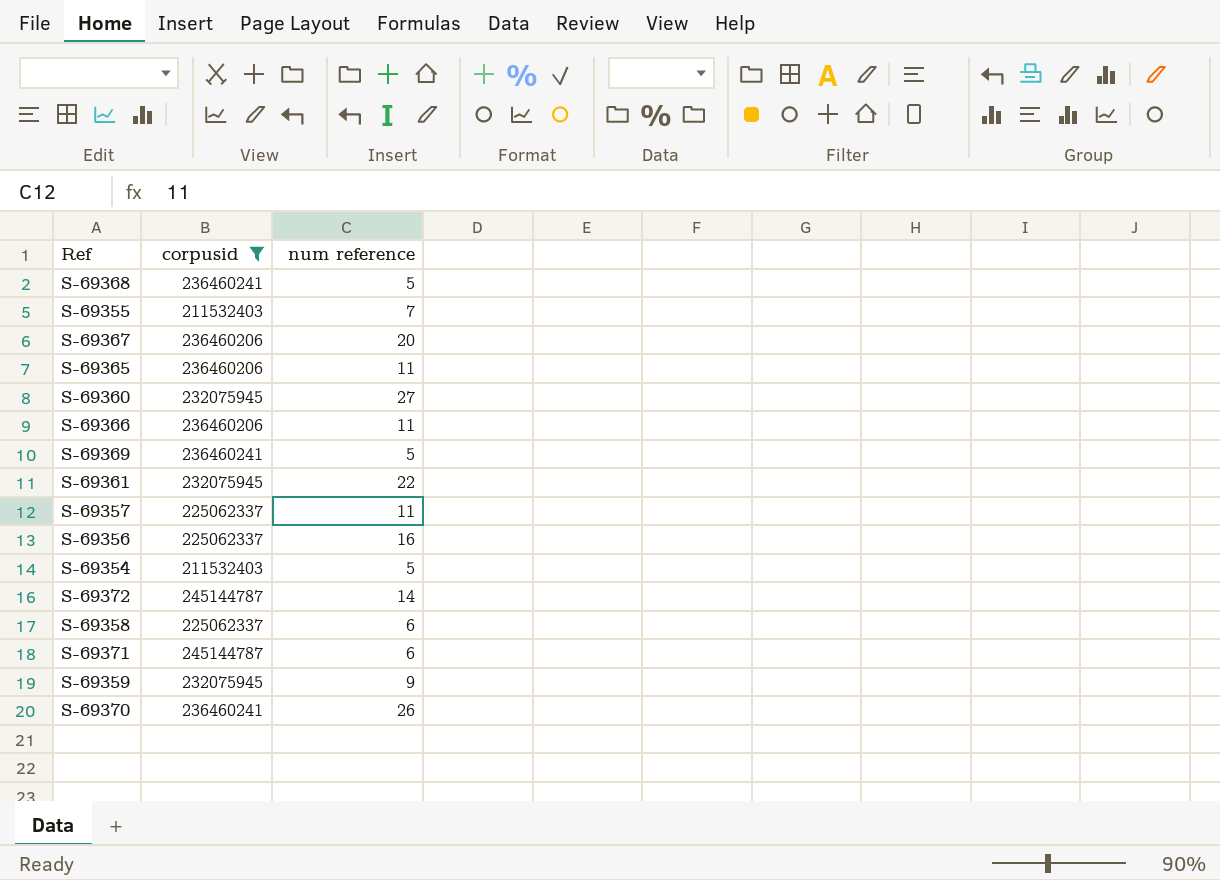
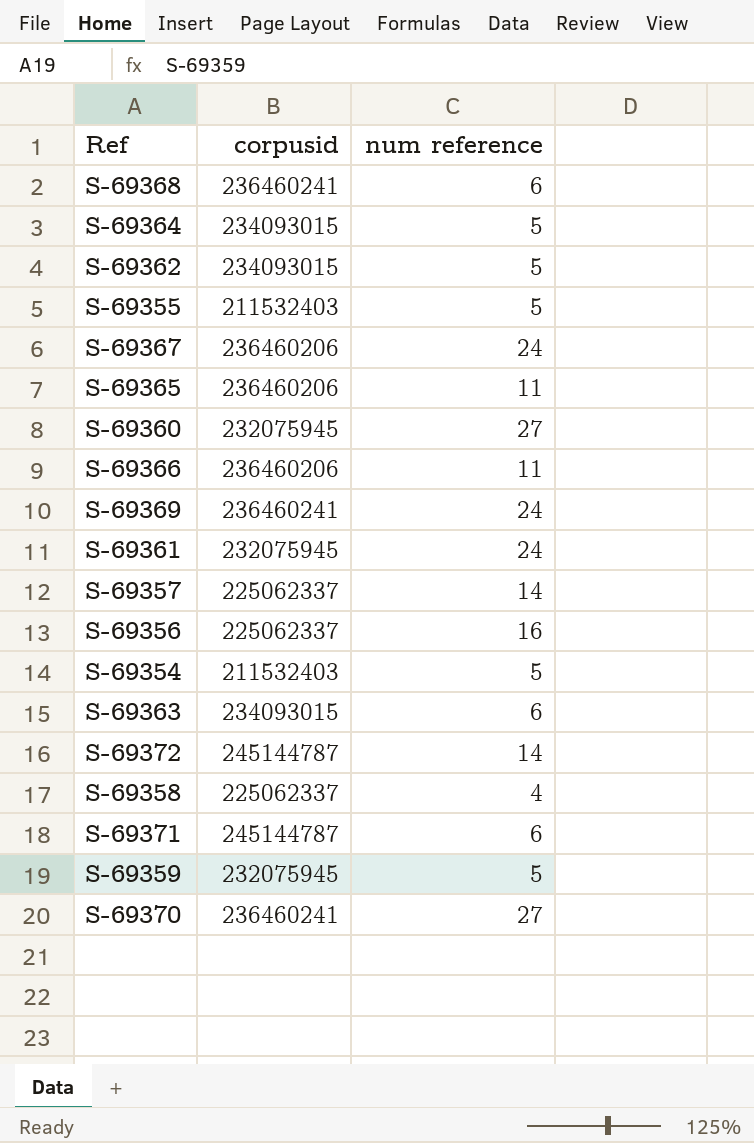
filter: corpusid != 234093015 -> none
S-69368 | num reference: 5 -> 6
S-69355 | num reference: 7 -> 5
S-69367 | num reference: 20 -> 24
S-69369 | num reference: 5 -> 24
S-69361 | num reference: 22 -> 24
S-69357 | num reference: 11 -> 14
S-69358 | num reference: 6 -> 4
S-69359 | num reference: 9 -> 5
S-69370 | num reference: 26 -> 27

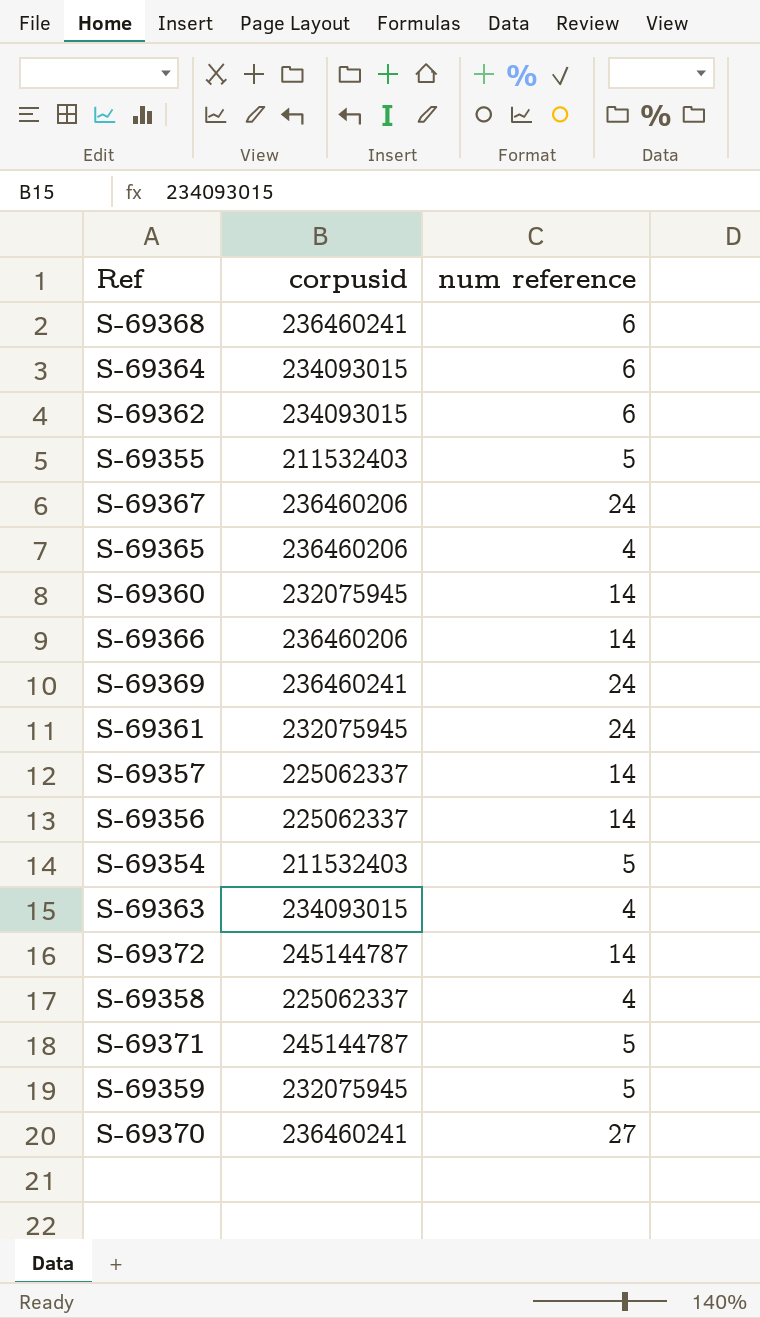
S-69364 | num reference: 5 -> 6
S-69362 | num reference: 5 -> 6
S-69365 | num reference: 11 -> 4
S-69360 | num reference: 27 -> 14
S-69366 | num reference: 11 -> 14
S-69356 | num reference: 16 -> 14
S-69363 | num reference: 6 -> 4
S-69371 | num reference: 6 -> 5

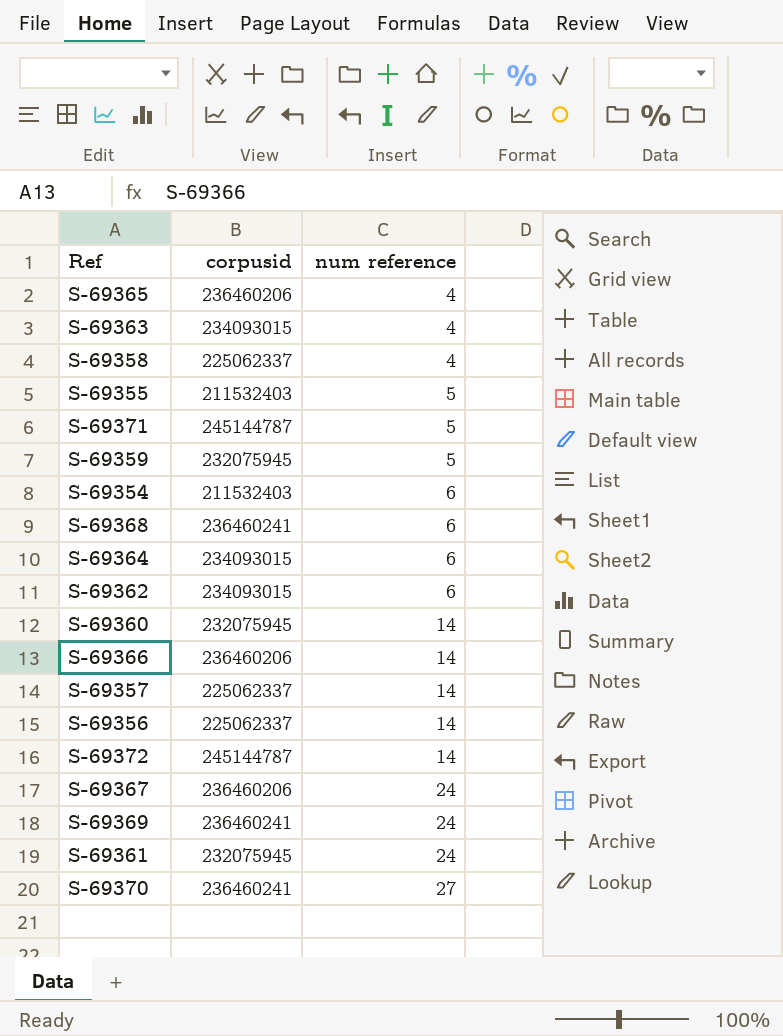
row order: none -> num reference ascending
S-69354 | num reference: 5 -> 6

